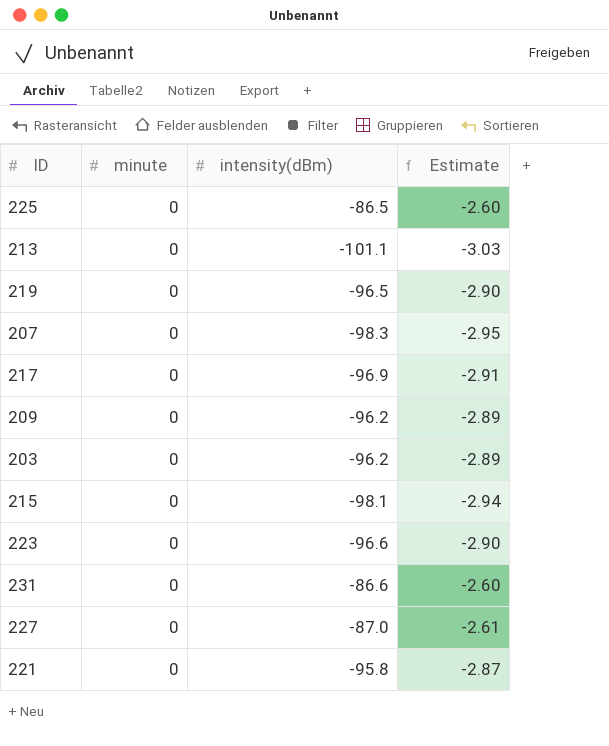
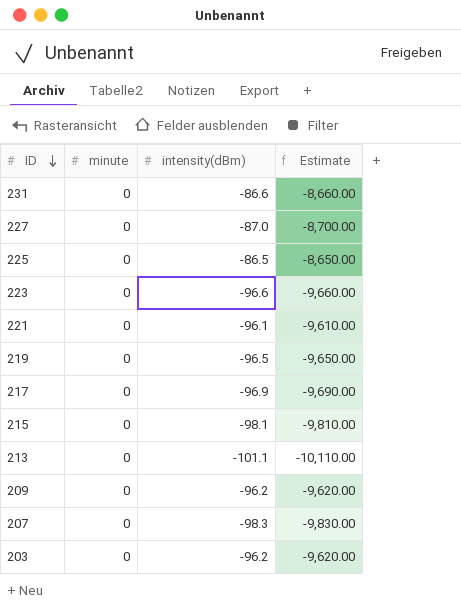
row order: none -> ID descending
column Estimate | formula: [intensity(dBm)] * 0.03 -> [intensity(dBm)] * 100
221 | intensity(dBm): -95.8 -> -96.1

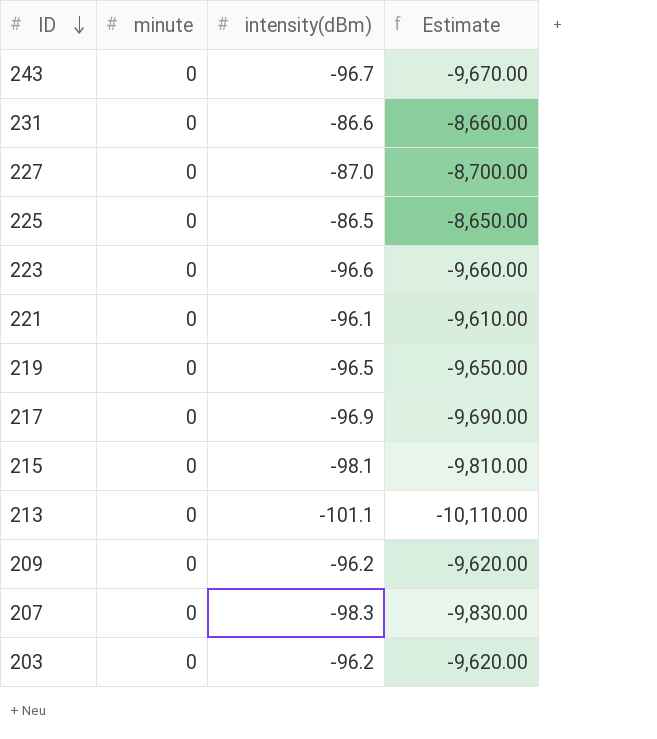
row 243: none -> 0 | -96.7 | -9,670.00

